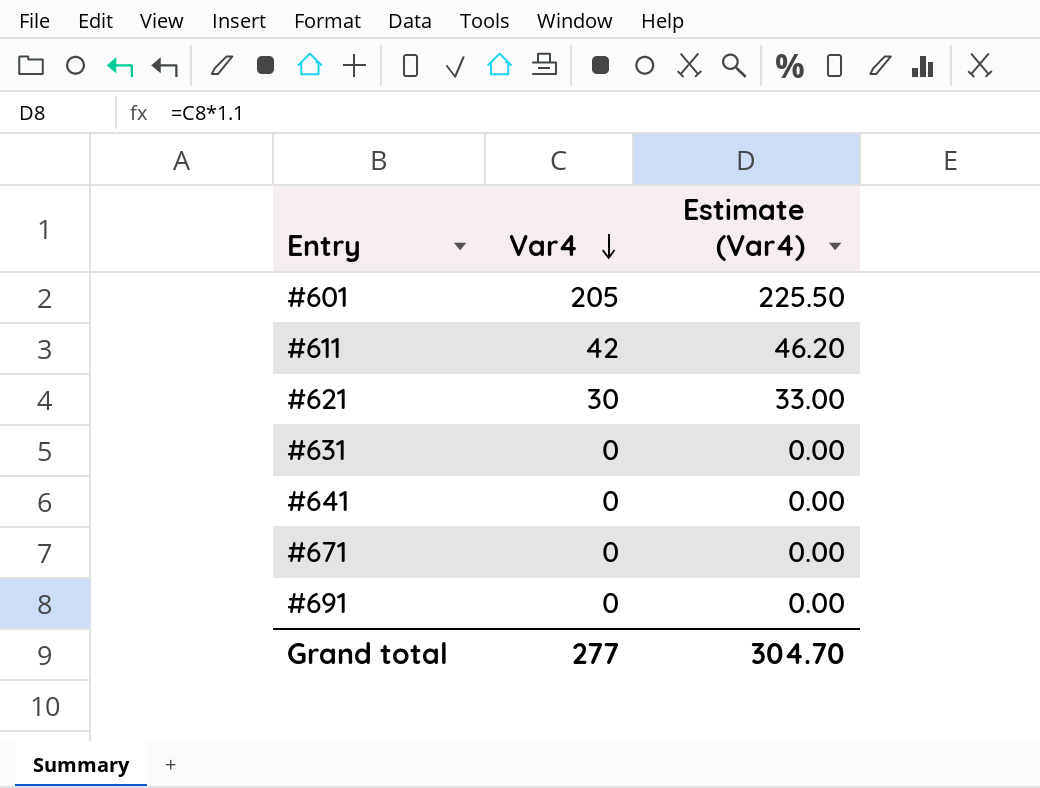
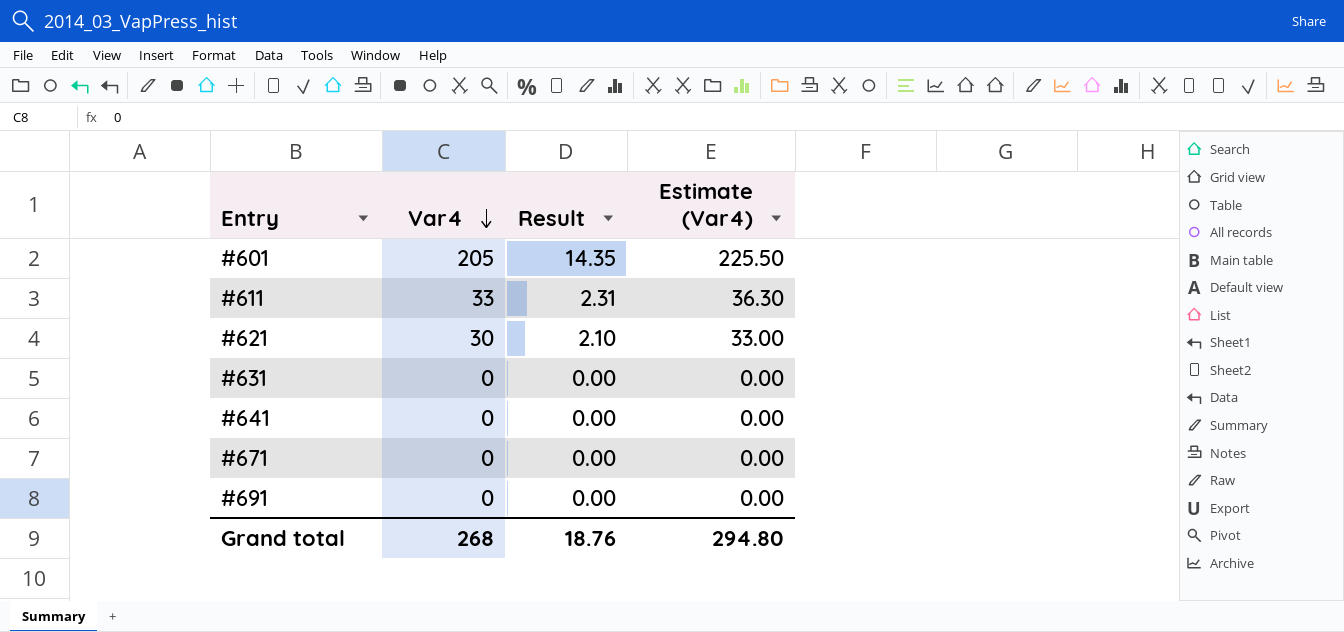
column Result | formula: none -> [Var4] * 0.07
#611 | Var4: 42 -> 33
#611 | Estimate (Var4): 46.20 -> 36.30
Grand total | Var4: 277 -> 268
Grand total | Estimate (Var4): 304.70 -> 294.80

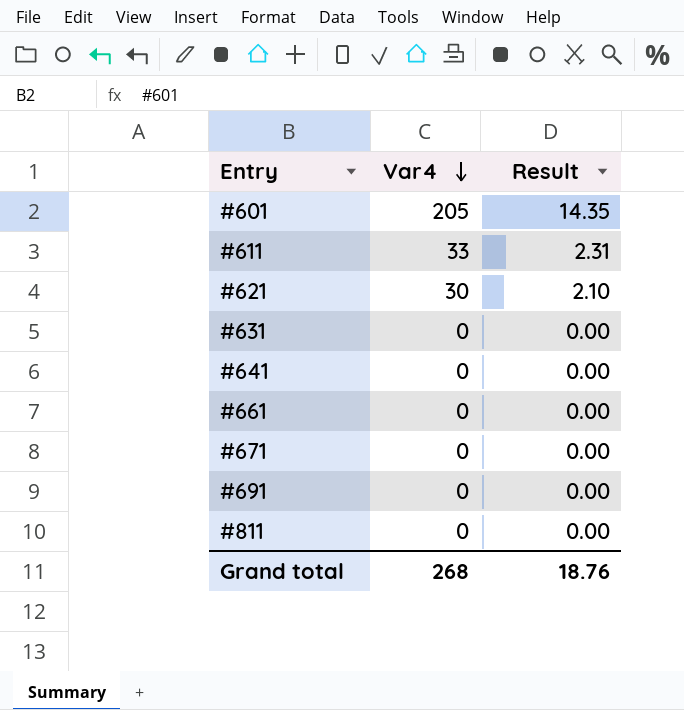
column Estimate (Var4) | formula: [Var4] * 1.1 -> none
row #661: none -> 0 | 0.00
row #811: none -> 0 | 0.00

